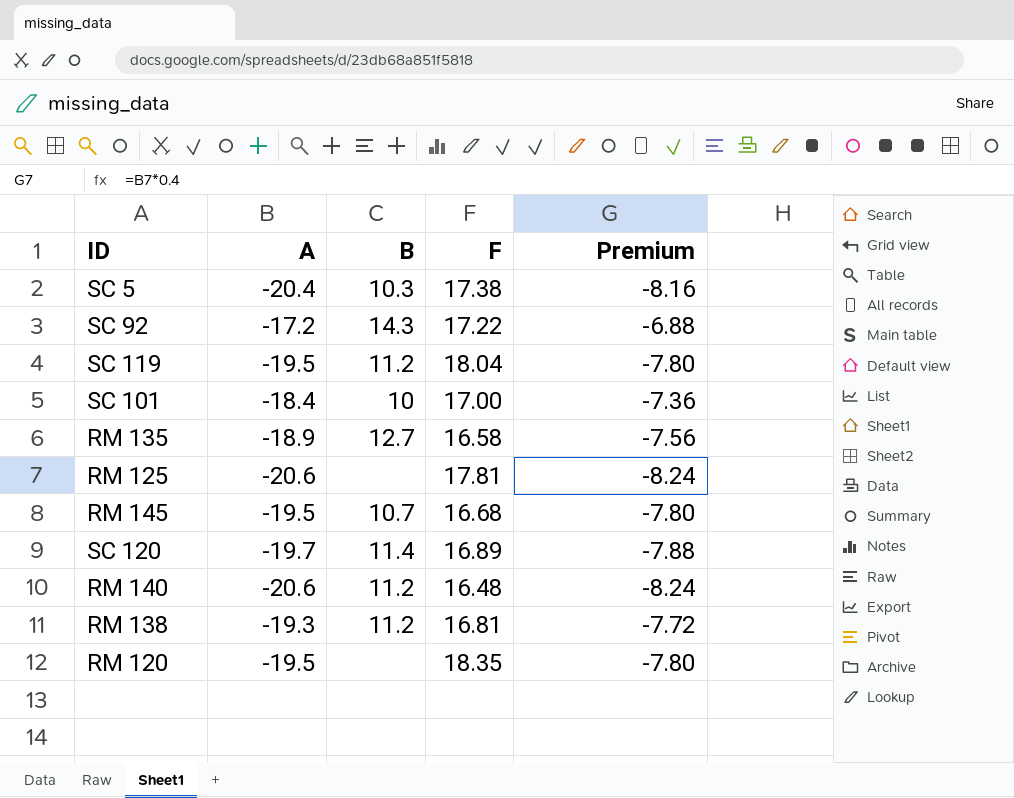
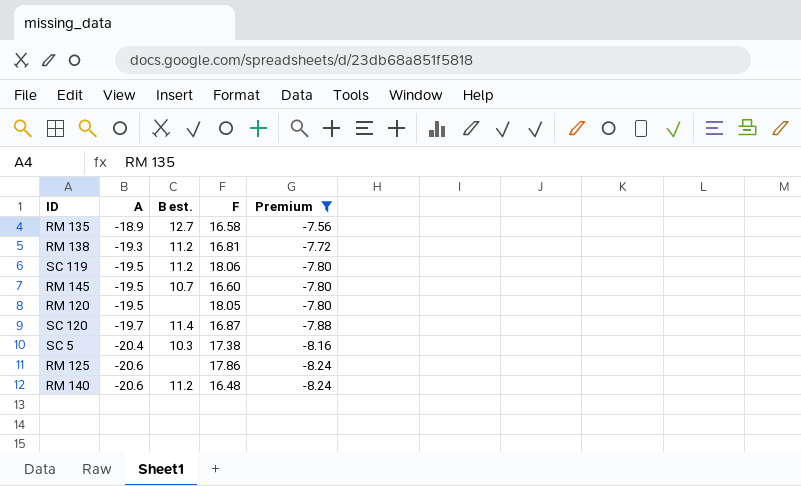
filter: none -> Premium <= -7.56
row order: none -> A descending
column name: B -> B est.
SC 119 | F: 18.04 -> 18.06
RM 145 | F: 16.68 -> 16.60
RM 120 | F: 18.35 -> 18.05
SC 120 | F: 16.89 -> 16.87
RM 125 | F: 17.81 -> 17.86

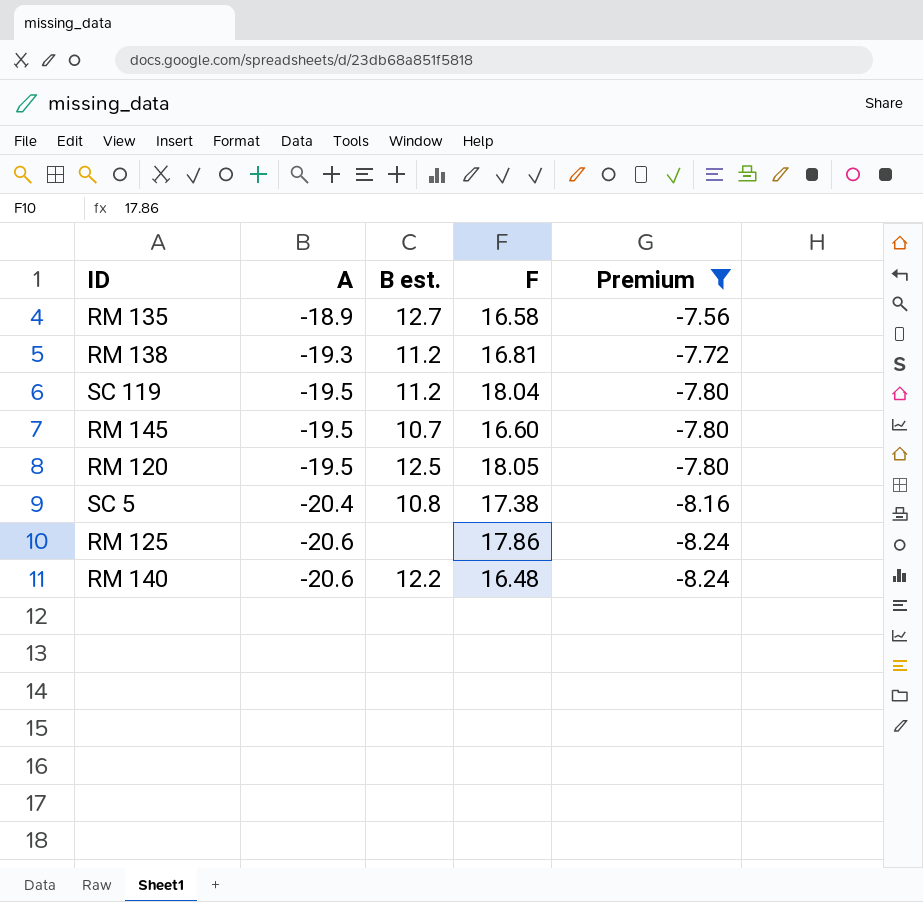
row SC 120: -19.7 | 11.4 | 16.87 | -7.88 -> none
SC 119 | F: 18.06 -> 18.04
RM 120 | B est.: none -> 12.5
SC 5 | B est.: 10.3 -> 10.8
RM 140 | B est.: 11.2 -> 12.2

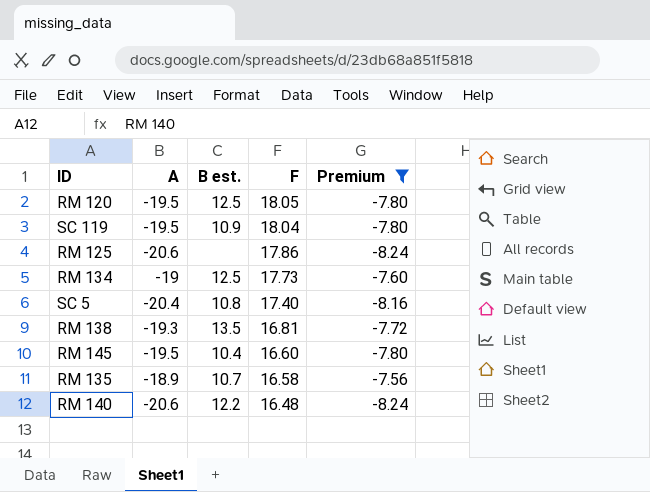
row order: A descending -> F descending
SC 119 | B est.: 11.2 -> 10.9
row RM 134: none -> -19 | 12.5 | 17.73 | -7.60
SC 5 | F: 17.38 -> 17.40
RM 138 | B est.: 11.2 -> 13.5
RM 145 | B est.: 10.7 -> 10.4
RM 135 | B est.: 12.7 -> 10.7

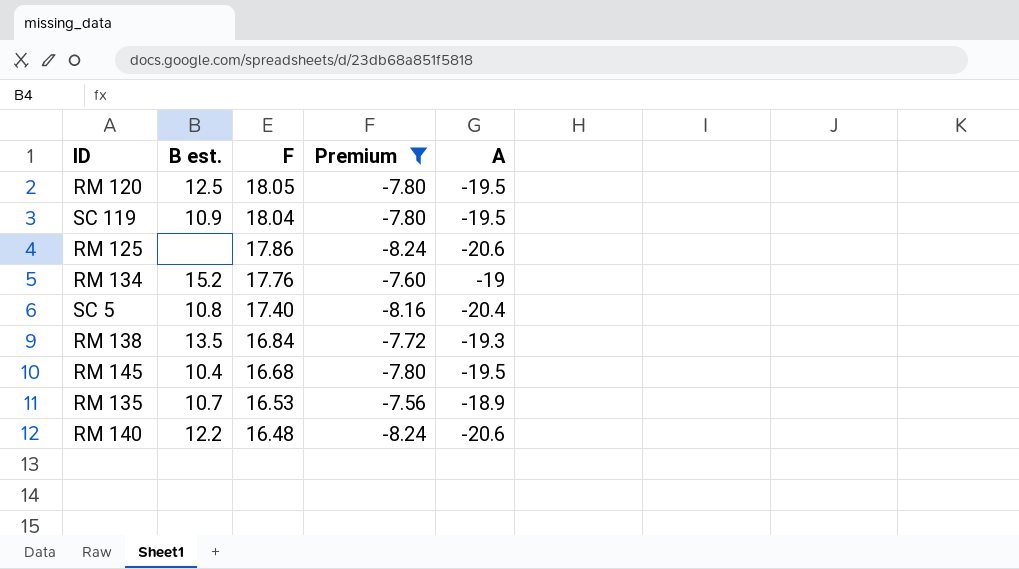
column A | position: 2 -> 5
RM 134 | B est.: 12.5 -> 15.2
RM 134 | F: 17.73 -> 17.76
RM 138 | F: 16.81 -> 16.84
RM 145 | F: 16.60 -> 16.68
RM 135 | F: 16.58 -> 16.53

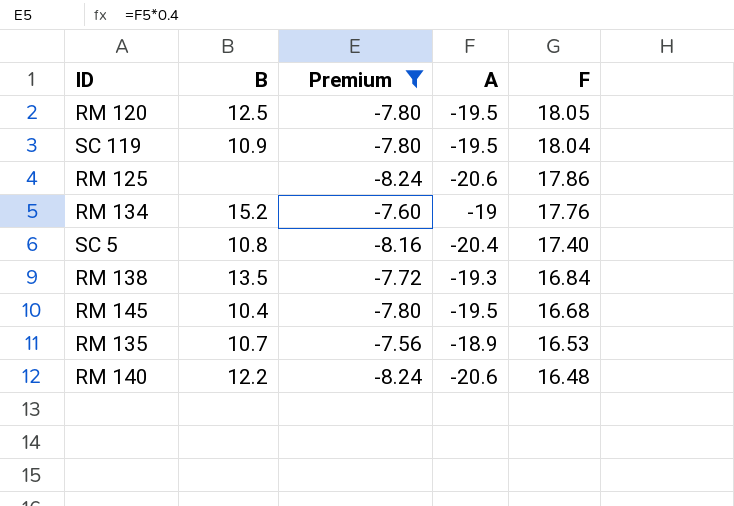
column name: B est. -> B
column F | position: 3 -> 5

